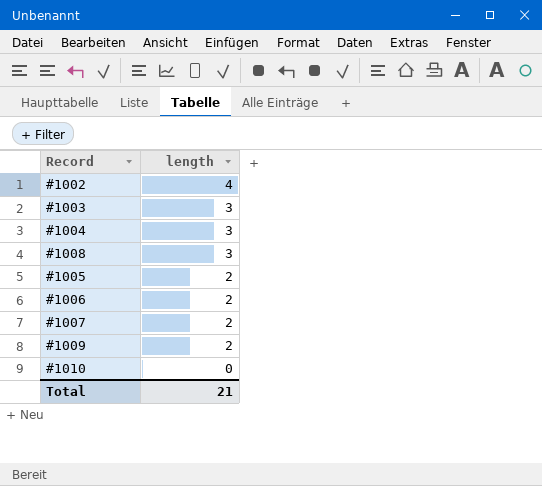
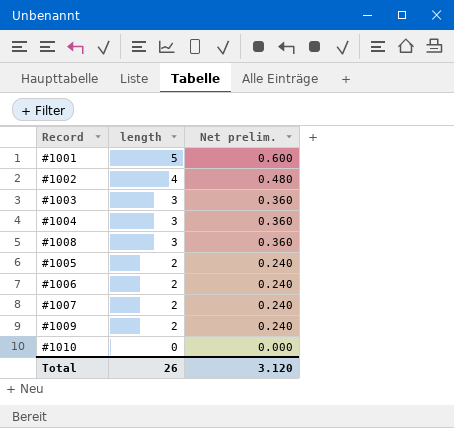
column Net prelim. | formula: none -> [length] * 0.12
row #1001: none -> 5 | 0.600
Total | length: 21 -> 26

